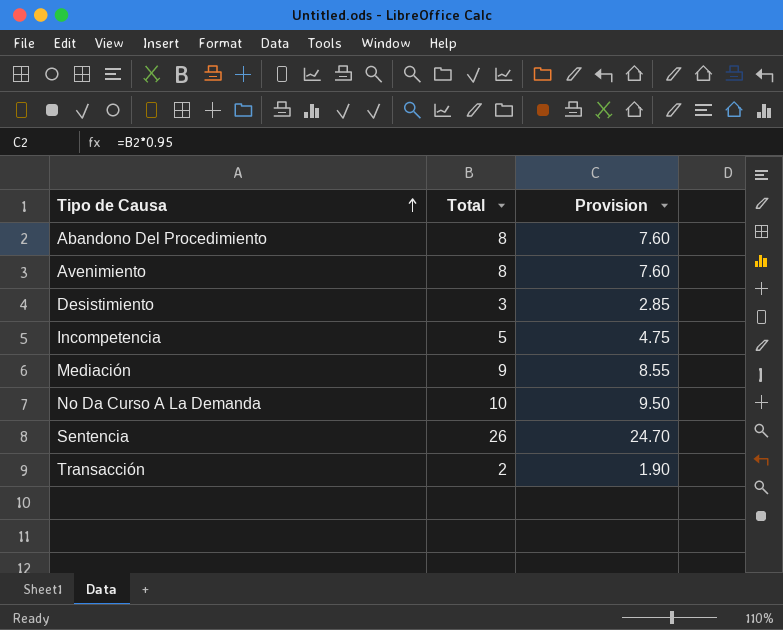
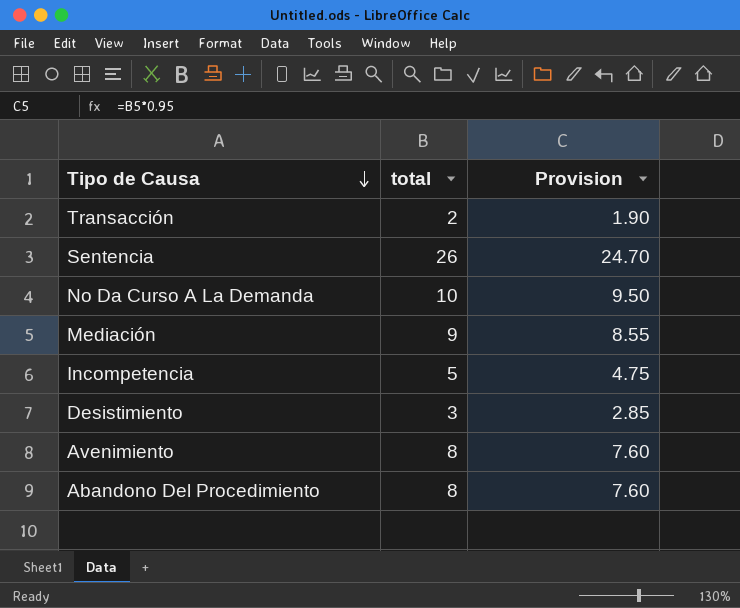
row order: Tipo de Causa ascending -> Tipo de Causa descending
column name: Total -> total

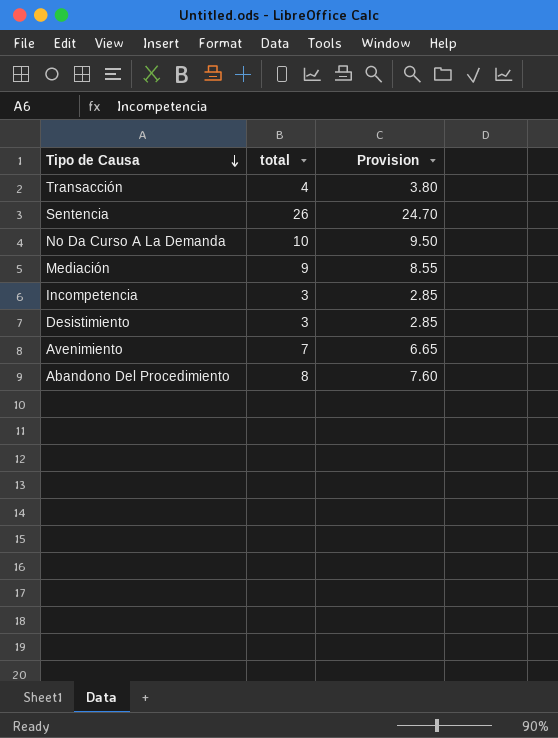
Transacción | total: 2 -> 4
Transacción | Provision: 1.90 -> 3.80
Incompetencia | total: 5 -> 3
Incompetencia | Provision: 4.75 -> 2.85
Avenimiento | total: 8 -> 7
Avenimiento | Provision: 7.60 -> 6.65

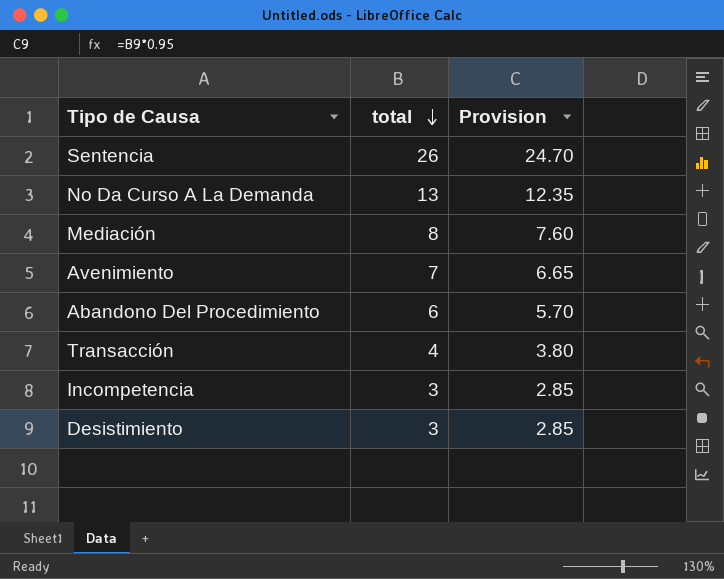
row order: Tipo de Causa descending -> total descending
No Da Curso A La Demanda | total: 10 -> 13
No Da Curso A La Demanda | Provision: 9.50 -> 12.35
Mediación | total: 9 -> 8
Mediación | Provision: 8.55 -> 7.60
Abandono Del Procedimiento | total: 8 -> 6
Abandono Del Procedimiento | Provision: 7.60 -> 5.70

